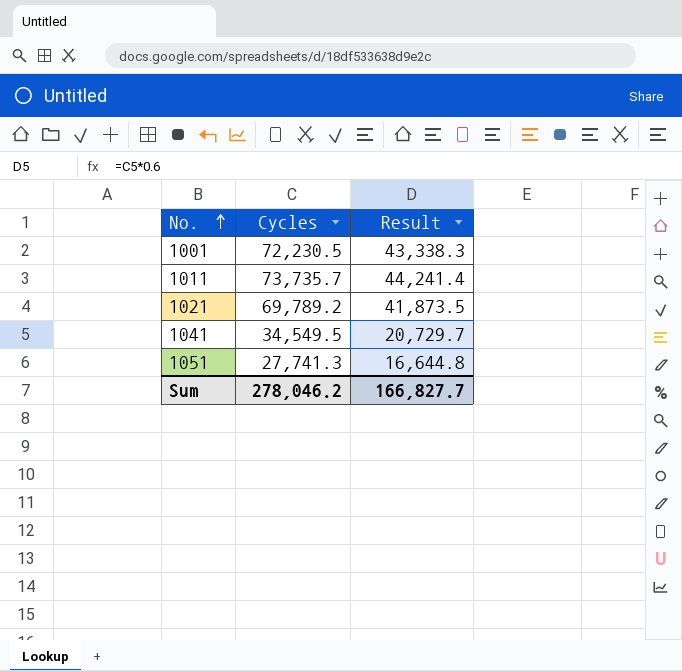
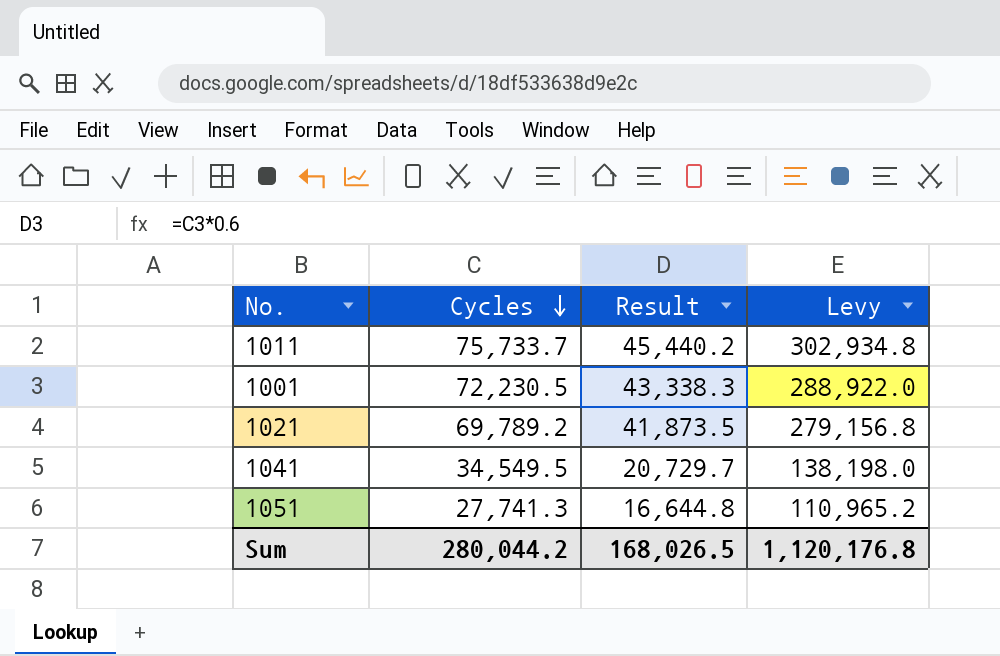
row order: No. ascending -> Cycles descending
column Levy | formula: none -> [Cycles] * 4
1011 | Cycles: 73,735.7 -> 75,733.7
1011 | Result: 44,241.4 -> 45,440.2
Sum | Cycles: 278,046.2 -> 280,044.2
Sum | Result: 166,827.7 -> 168,026.5

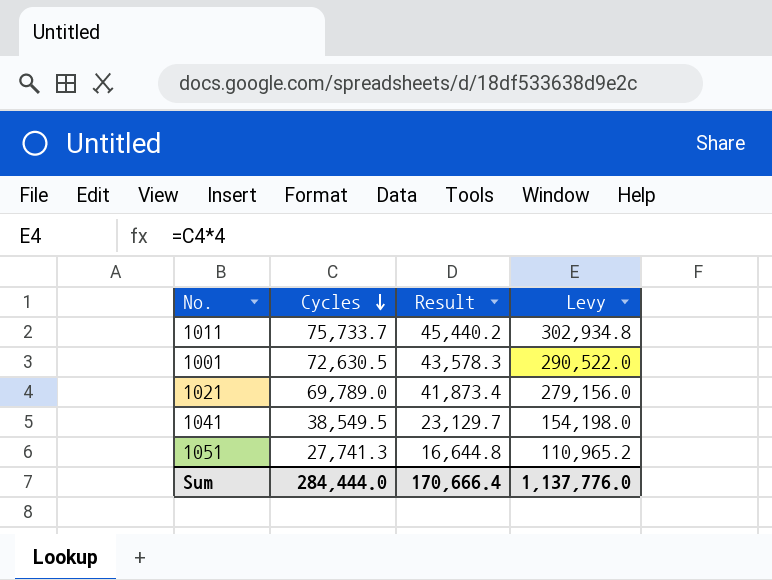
1001 | Cycles: 72,230.5 -> 72,630.5
1001 | Result: 43,338.3 -> 43,578.3
1001 | Levy: 288,922.0 -> 290,522.0
1021 | Cycles: 69,789.2 -> 69,789.0
1021 | Result: 41,873.5 -> 41,873.4
1021 | Levy: 279,156.8 -> 279,156.0
1041 | Cycles: 34,549.5 -> 38,549.5
1041 | Result: 20,729.7 -> 23,129.7
1041 | Levy: 138,198.0 -> 154,198.0
Sum | Cycles: 280,044.2 -> 284,444.0
Sum | Result: 168,026.5 -> 170,666.4
Sum | Levy: 1,120,176.8 -> 1,137,776.0

